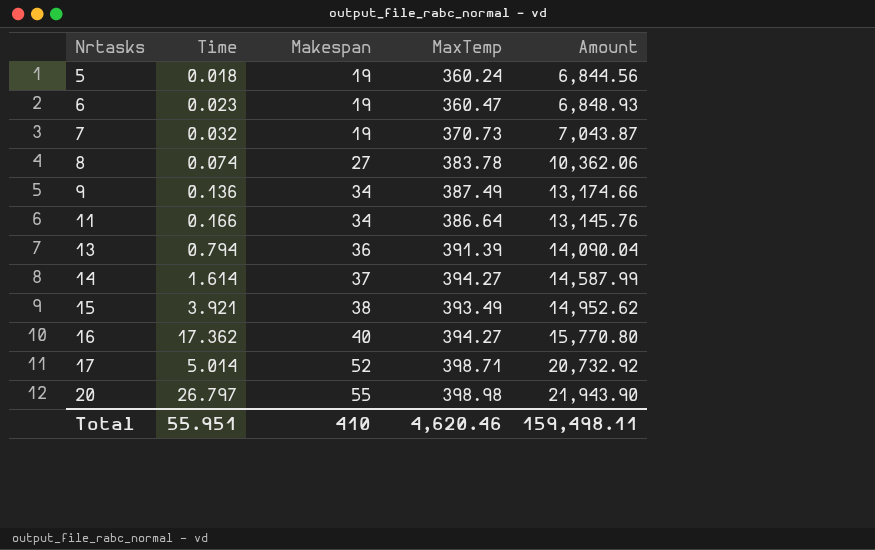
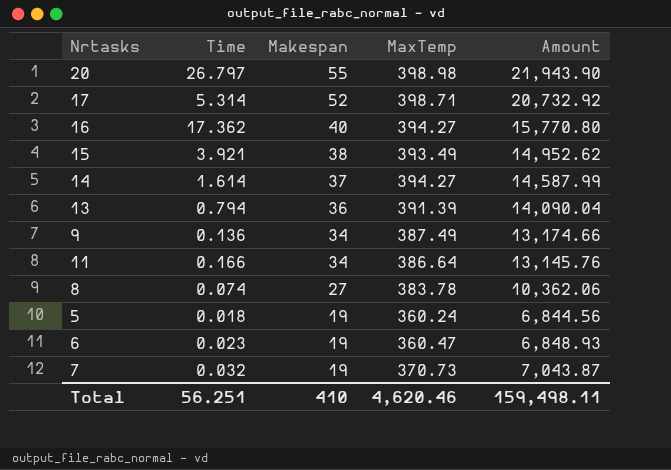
row order: Nrtasks ascending -> Makespan descending
17 | Time: 5.014 -> 5.314
Total | Time: 55.951 -> 56.251

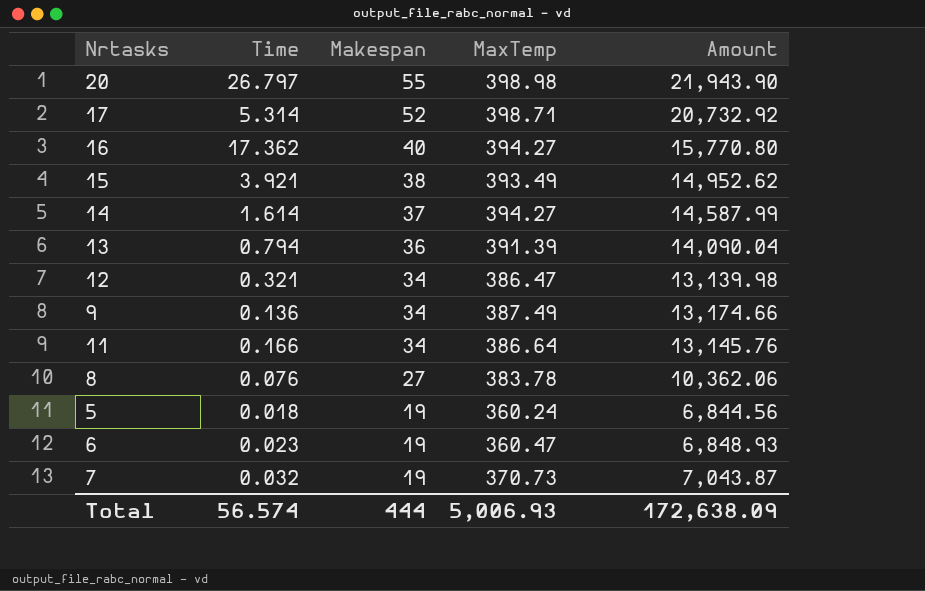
row 12: none -> 0.321 | 34 | 386.47 | 13,139.98
8 | Time: 0.074 -> 0.076
Total | Time: 56.251 -> 56.574
Total | Makespan: 410 -> 444
Total | MaxTemp: 4,620.46 -> 5,006.93
Total | Amount: 159,498.11 -> 172,638.09

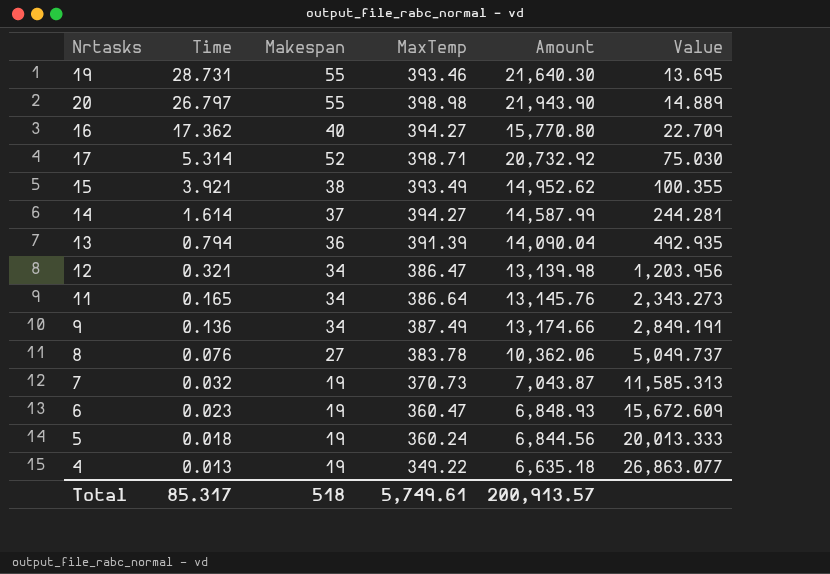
row order: Makespan descending -> Time descending
column Value | formula: none -> [MaxTemp] / [Time]
row 19: none -> 28.731 | 55 | 393.46 | 21,640.30 | 13.695
11 | Time: 0.166 -> 0.165
row 4: none -> 0.013 | 19 | 349.22 | 6,635.18 | 26,863.077
Total | Time: 56.574 -> 85.317
Total | Makespan: 444 -> 518
Total | MaxTemp: 5,006.93 -> 5,749.61
Total | Amount: 172,638.09 -> 200,913.57

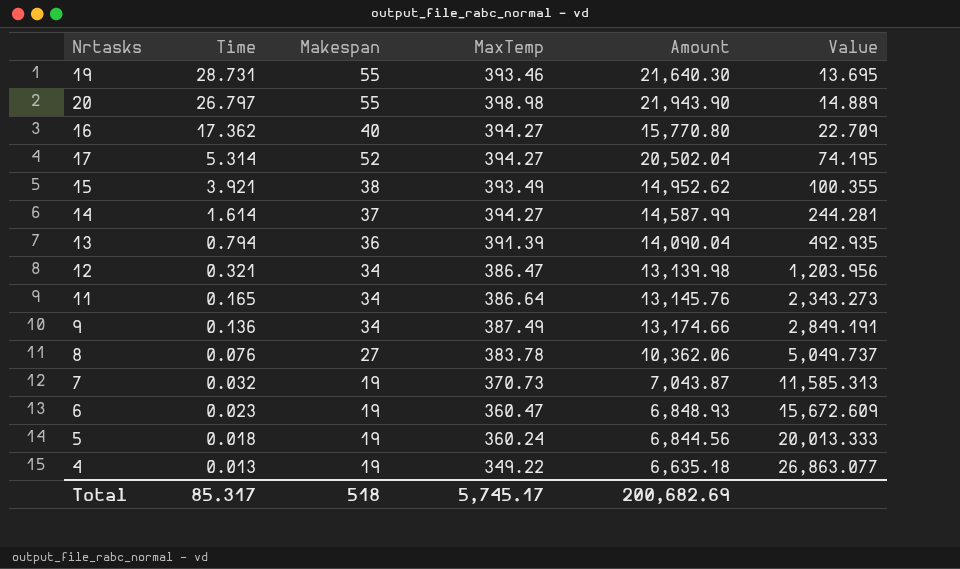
17 | MaxTemp: 398.71 -> 394.27
17 | Amount: 20,732.92 -> 20,502.04
17 | Value: 75.030 -> 74.195
Total | MaxTemp: 5,749.61 -> 5,745.17
Total | Amount: 200,913.57 -> 200,682.69

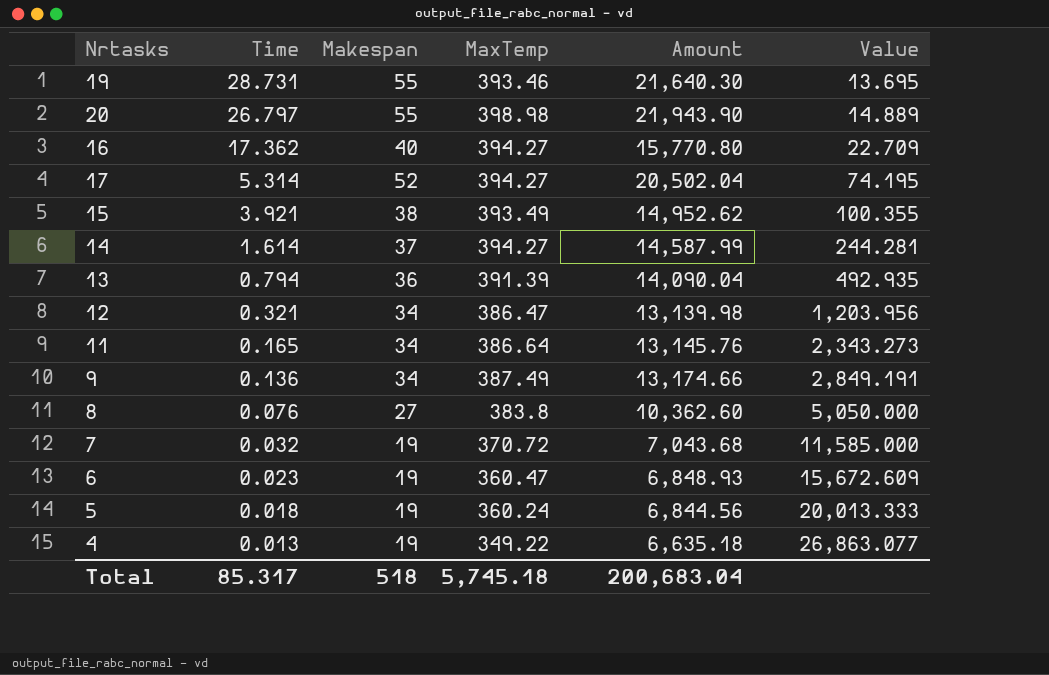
8 | MaxTemp: 383.78 -> 383.8
8 | Amount: 10,362.06 -> 10,362.60
8 | Value: 5,049.737 -> 5,050.000
7 | MaxTemp: 370.73 -> 370.72
7 | Amount: 7,043.87 -> 7,043.68
7 | Value: 11,585.313 -> 11,585.000
Total | MaxTemp: 5,745.17 -> 5,745.18
Total | Amount: 200,682.69 -> 200,683.04

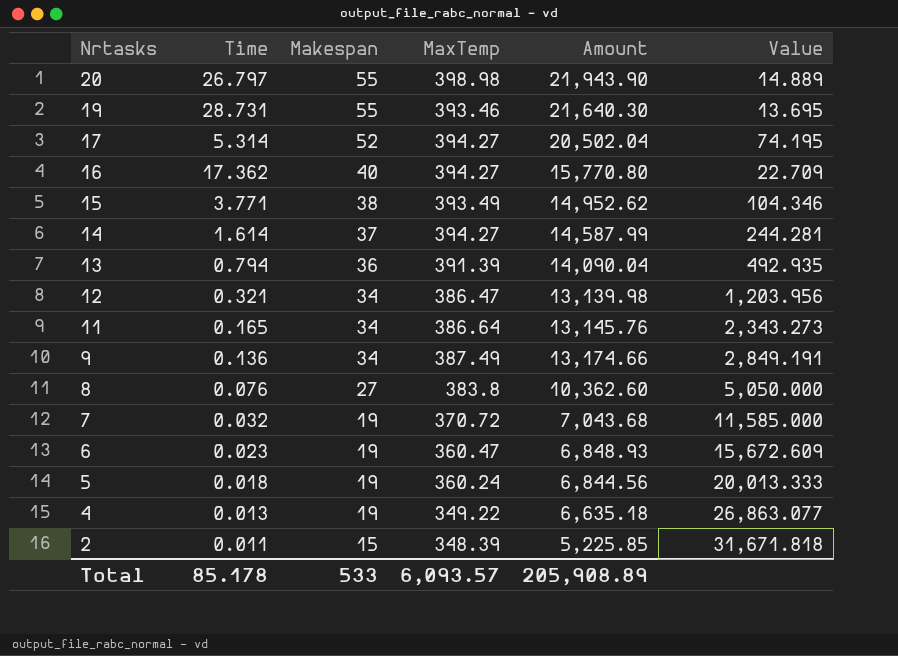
row order: Time descending -> Nrtasks descending
15 | Time: 3.921 -> 3.771
15 | Value: 100.355 -> 104.346
row 2: none -> 0.011 | 15 | 348.39 | 5,225.85 | 31,671.818
Total | Time: 85.317 -> 85.178
Total | Makespan: 518 -> 533
Total | MaxTemp: 5,745.18 -> 6,093.57
Total | Amount: 200,683.04 -> 205,908.89

